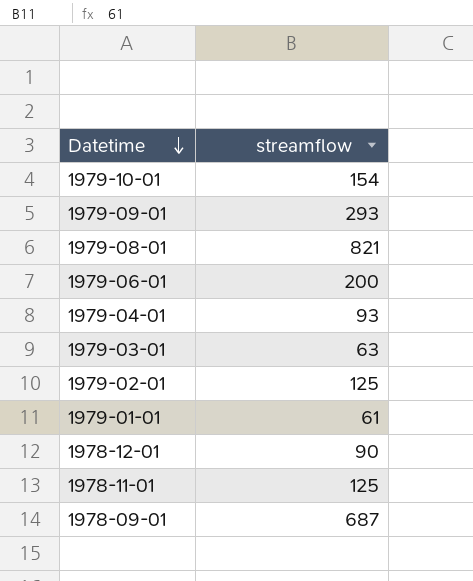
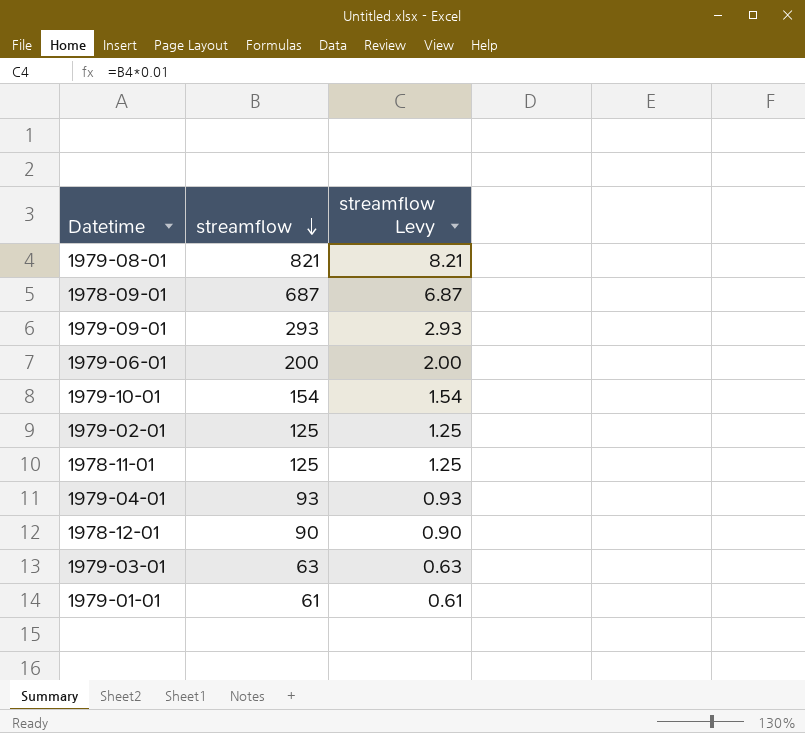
row order: Datetime descending -> streamflow descending
column streamflow Levy | formula: none -> [streamflow] * 0.01

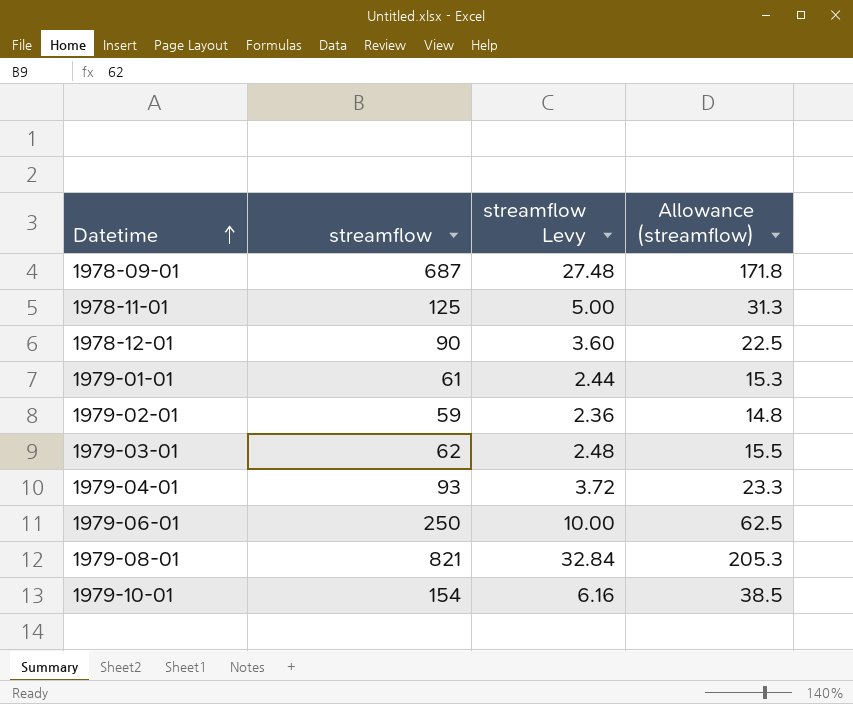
row order: streamflow descending -> Datetime ascending
column streamflow Levy | formula: [streamflow] * 0.01 -> [streamflow] * 0.04
column Allowance (streamflow) | formula: none -> [streamflow] * 0.25
row 1979-09-01: 293 | 2.93 -> none
1979-02-01 | streamflow: 125 -> 59
1979-03-01 | streamflow: 63 -> 62
1979-06-01 | streamflow: 200 -> 250

